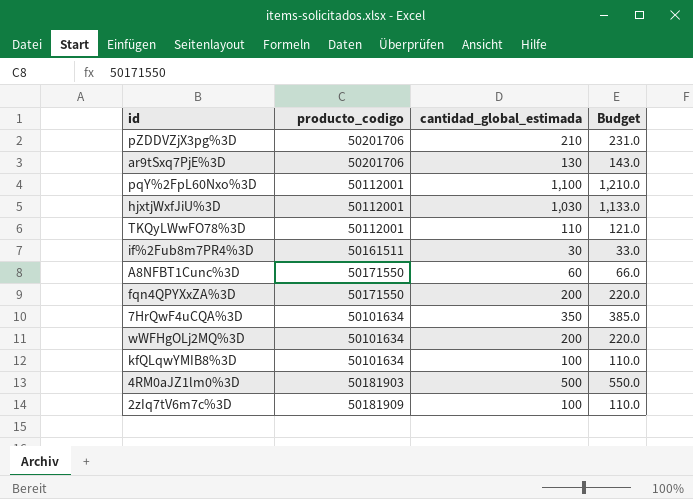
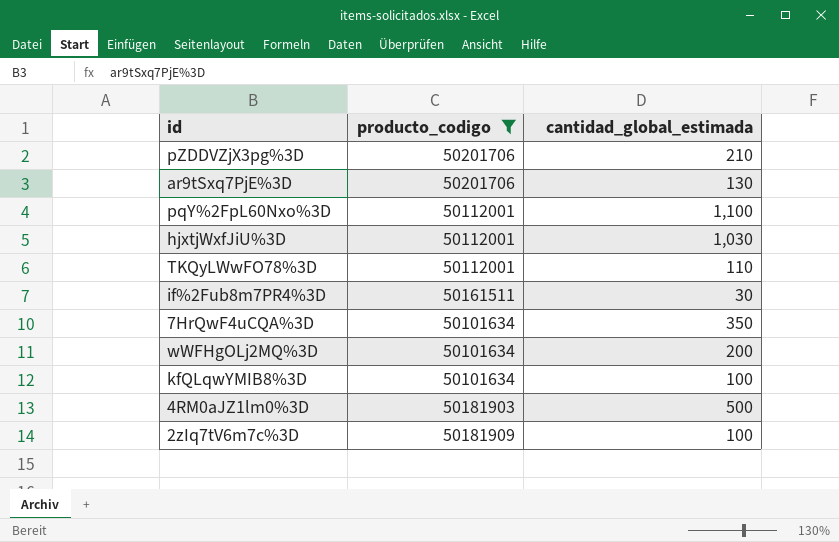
filter: none -> producto_codigo != 50171550
column Budget | formula: [cantidad_global_estimada] * 1.1 -> none

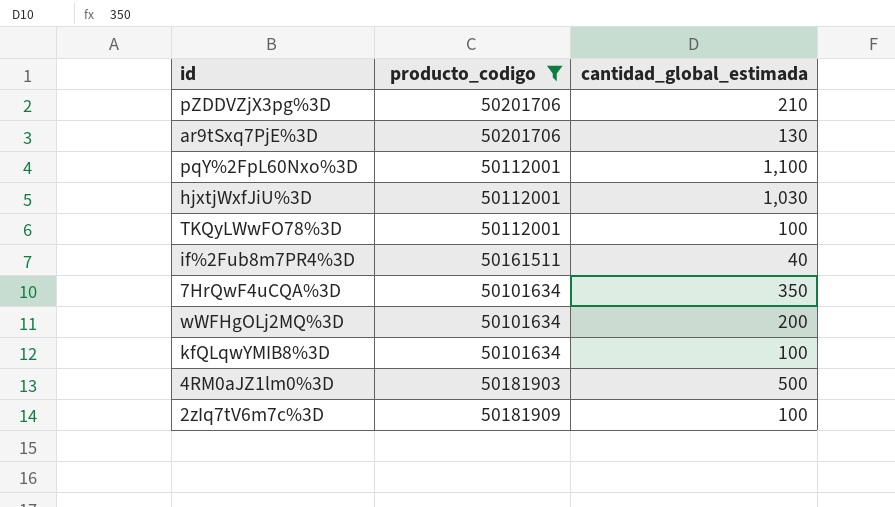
TKQyLWwFO78%3D | cantidad_global_estimada: 110 -> 100
if%2Fub8m7PR4%3D | cantidad_global_estimada: 30 -> 40

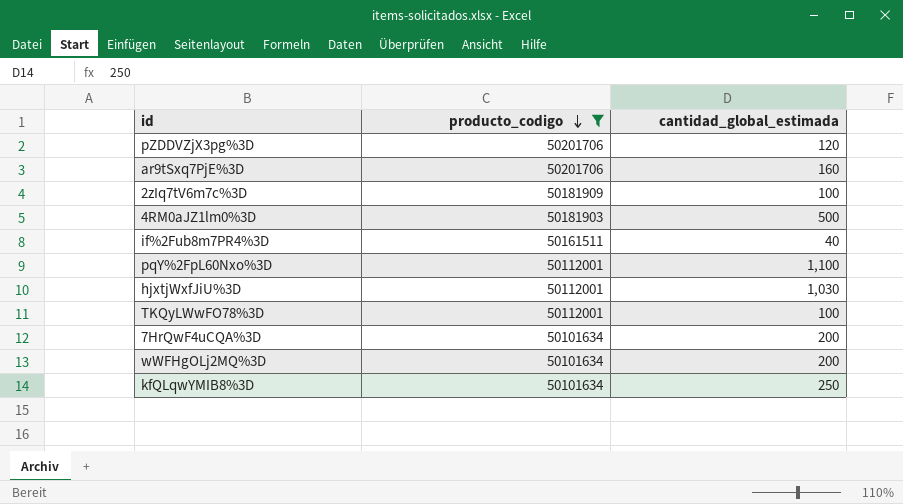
row order: none -> producto_codigo descending
pZDDVZjX3pg%3D | cantidad_global_estimada: 210 -> 120
ar9tSxq7PjE%3D | cantidad_global_estimada: 130 -> 160
7HrQwF4uCQA%3D | cantidad_global_estimada: 350 -> 200
kfQLqwYMIB8%3D | cantidad_global_estimada: 100 -> 250

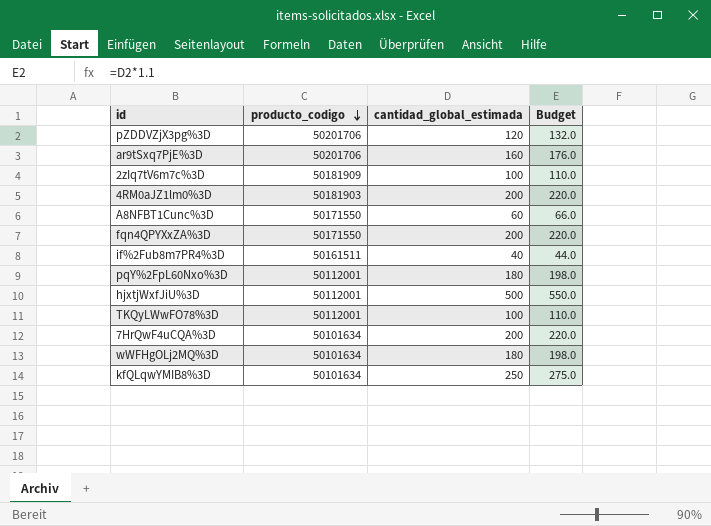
filter: producto_codigo != 50171550 -> none
column Budget | formula: none -> [cantidad_global_estimada] * 1.1
4RM0aJZ1lm0%3D | cantidad_global_estimada: 500 -> 200
pqY%2FpL60Nxo%3D | cantidad_global_estimada: 1,100 -> 180
hjxtjWxfJiU%3D | cantidad_global_estimada: 1,030 -> 500
wWFHgOLj2MQ%3D | cantidad_global_estimada: 200 -> 180

